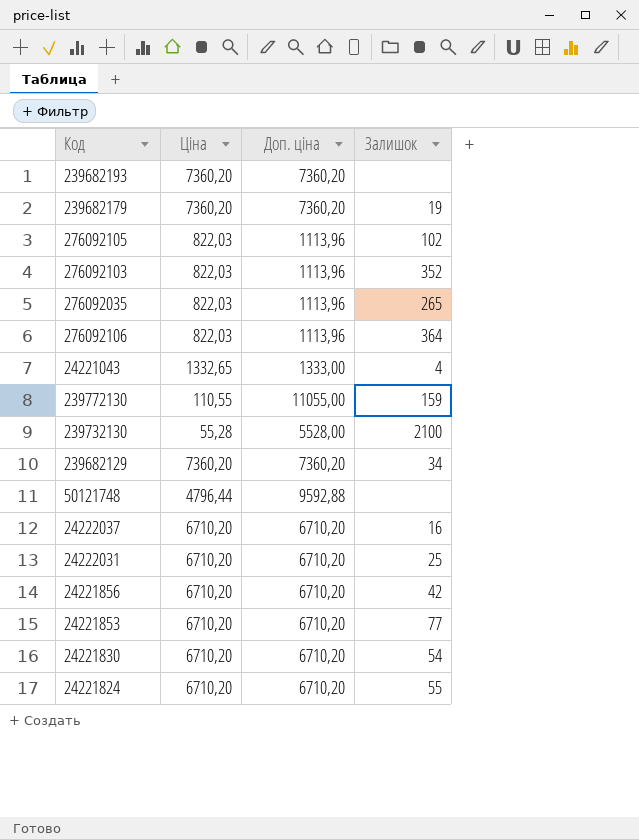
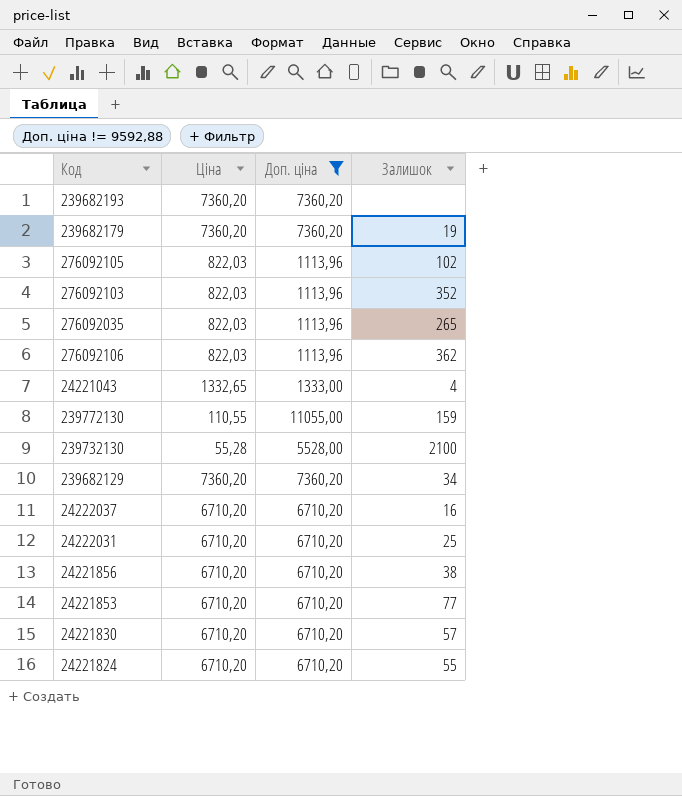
filter: none -> Доп. ціна != 9592,88
276092106 | Залишок: 364 -> 362
24221856 | Залишок: 42 -> 38
24221830 | Залишок: 54 -> 57

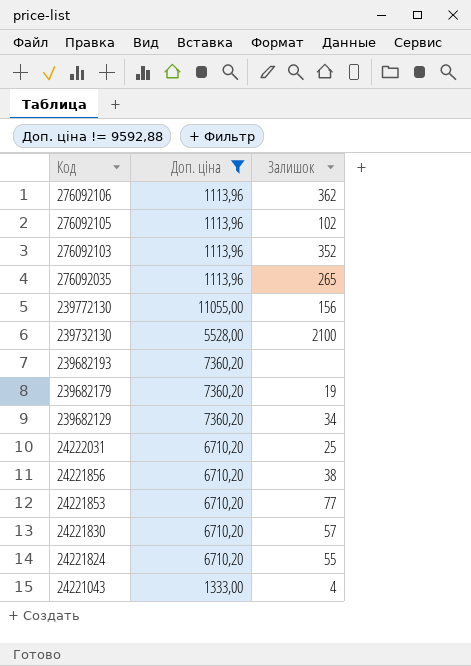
row order: none -> Код descending
column Ціна | position: 2 -> none
row 24222037: 6710,20 | 6710,20 | 16 -> none
239772130 | Залишок: 159 -> 156

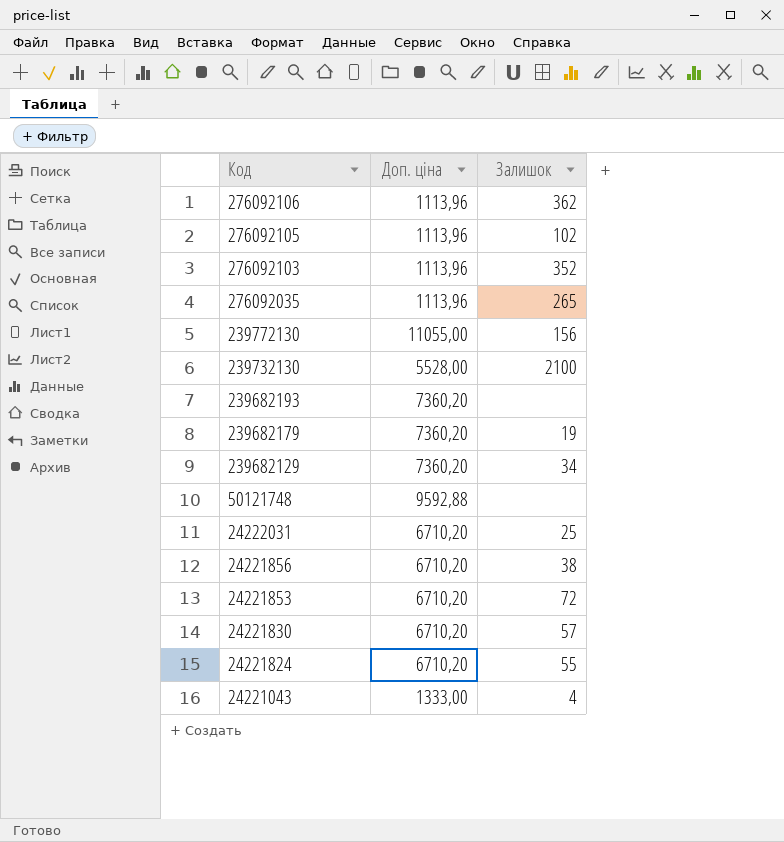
filter: Доп. ціна != 9592,88 -> none
24221853 | Залишок: 77 -> 72

